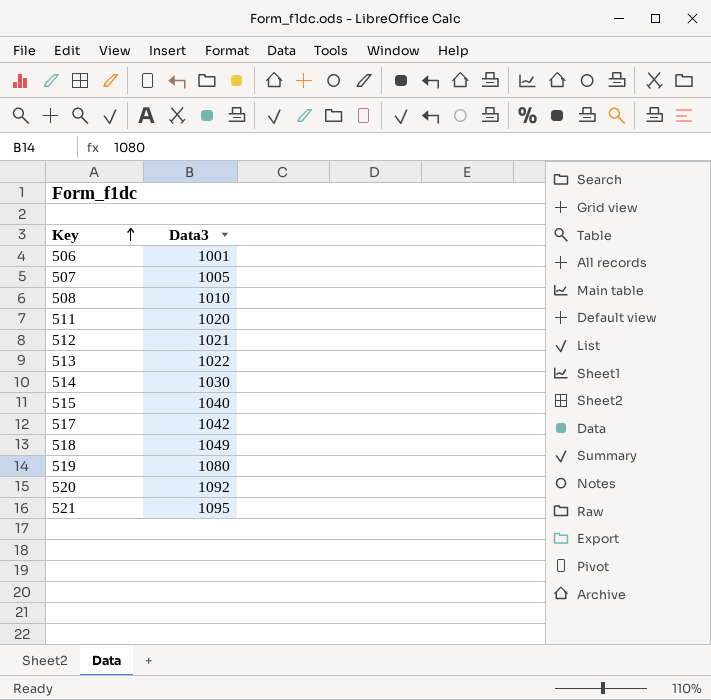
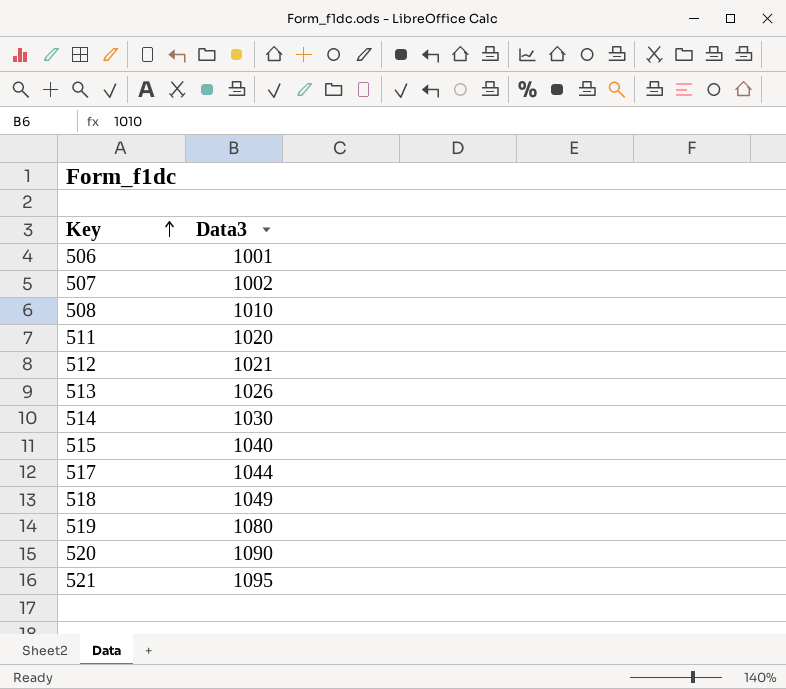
507 | Data3: 1005 -> 1002
513 | Data3: 1022 -> 1026
517 | Data3: 1042 -> 1044
520 | Data3: 1092 -> 1090

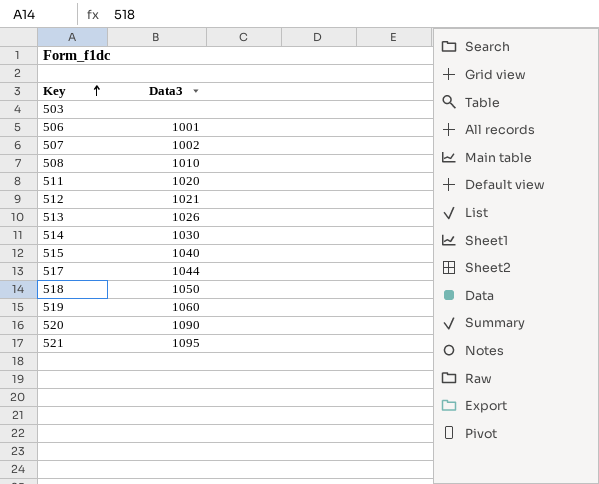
row 503: none -> none
518 | Data3: 1049 -> 1050
519 | Data3: 1080 -> 1060

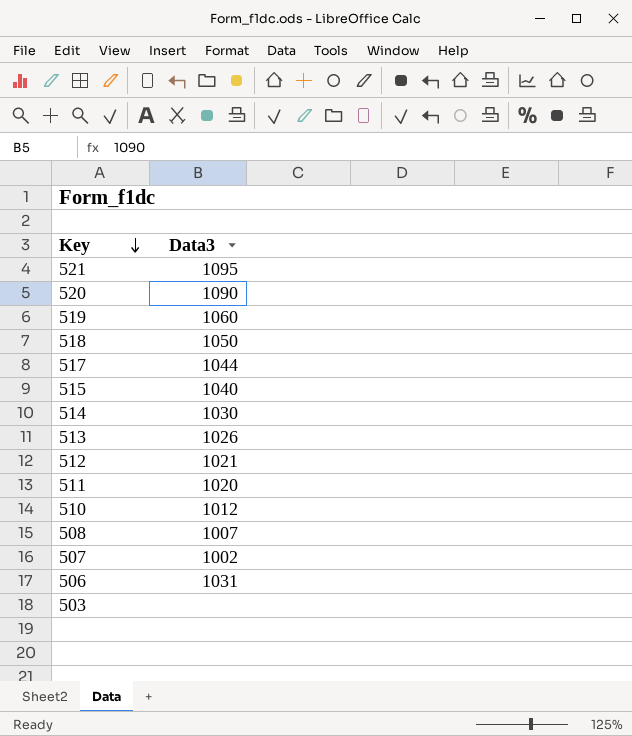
row order: Key ascending -> Key descending
row 510: none -> 1012
508 | Data3: 1010 -> 1007
506 | Data3: 1001 -> 1031

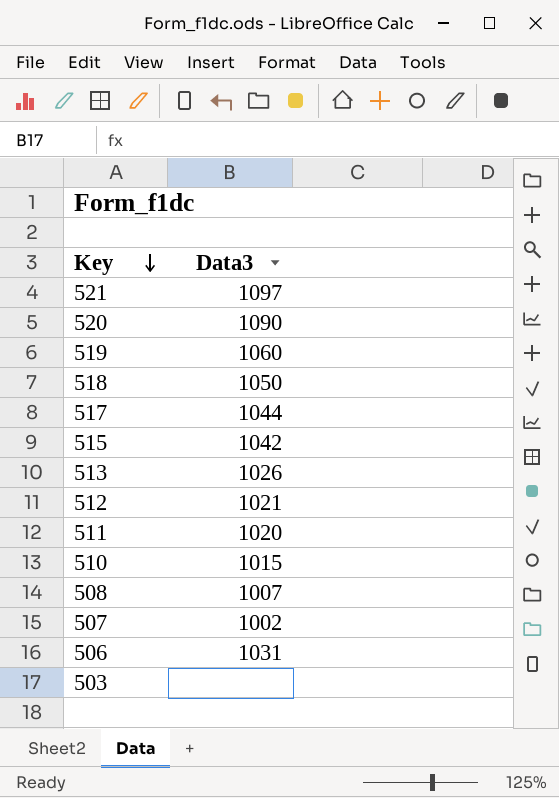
row 514: 1030 -> none
521 | Data3: 1095 -> 1097
515 | Data3: 1040 -> 1042
510 | Data3: 1012 -> 1015

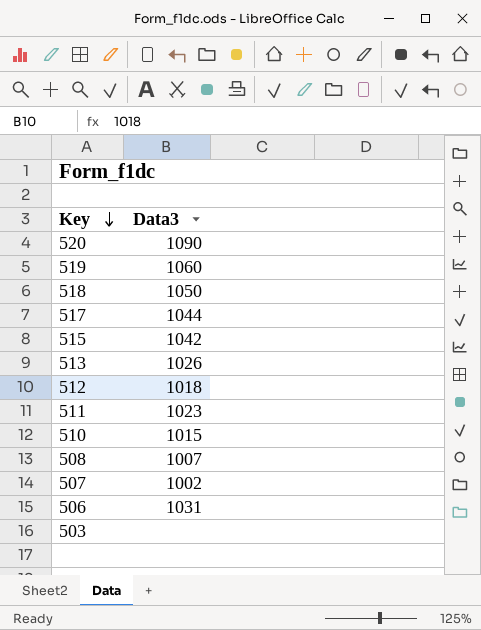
row 521: 1097 -> none
512 | Data3: 1021 -> 1018
511 | Data3: 1020 -> 1023

